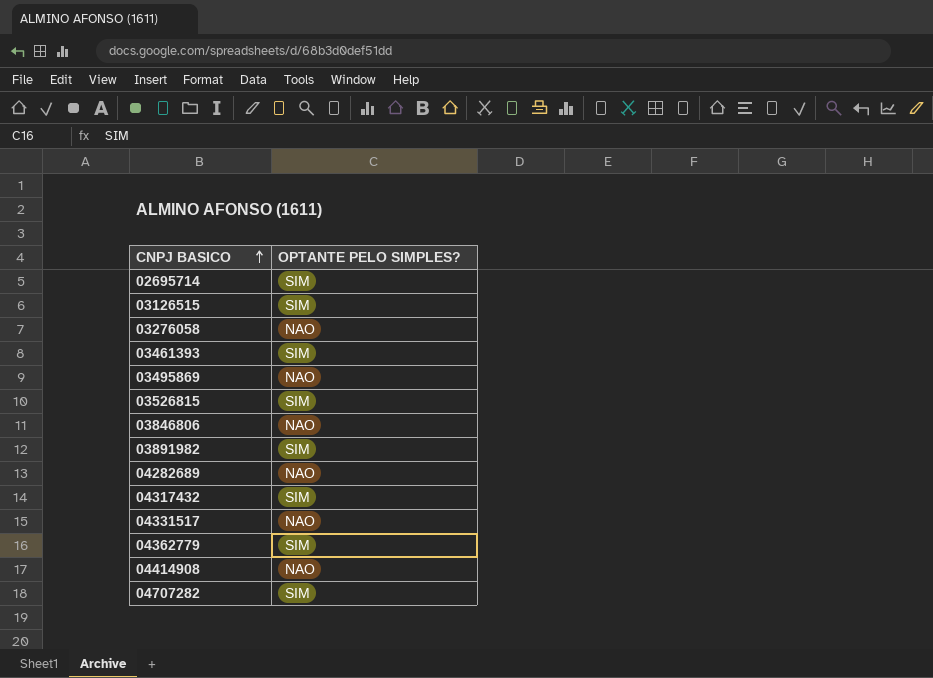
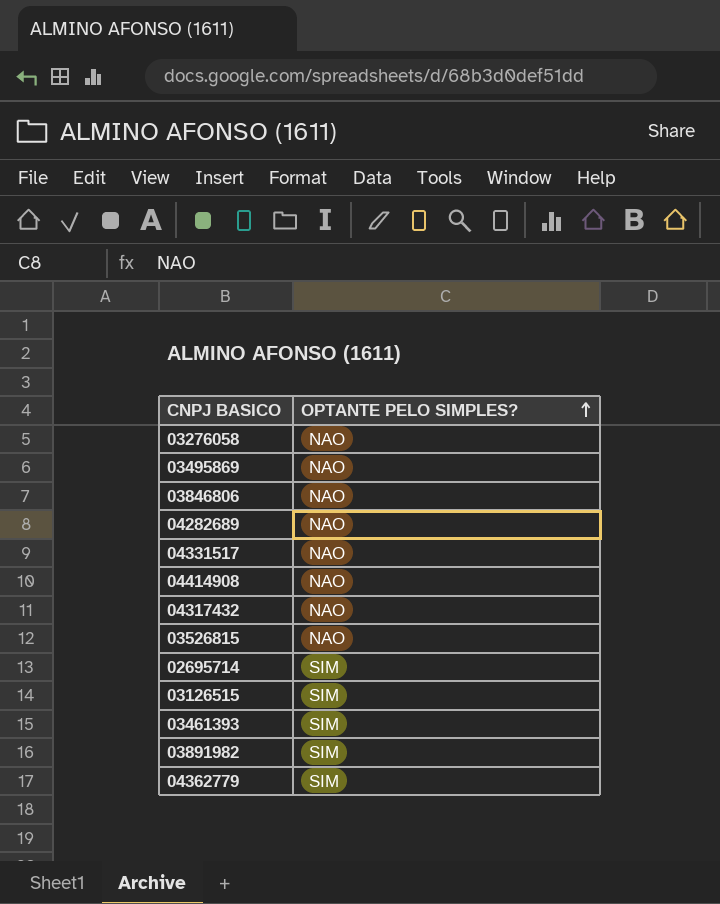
row order: CNPJ BASICO ascending -> OPTANTE PELO SIMPLES? ascending
row 04707282: SIM -> none
04317432 | OPTANTE PELO SIMPLES?: SIM -> NAO
03526815 | OPTANTE PELO SIMPLES?: SIM -> NAO

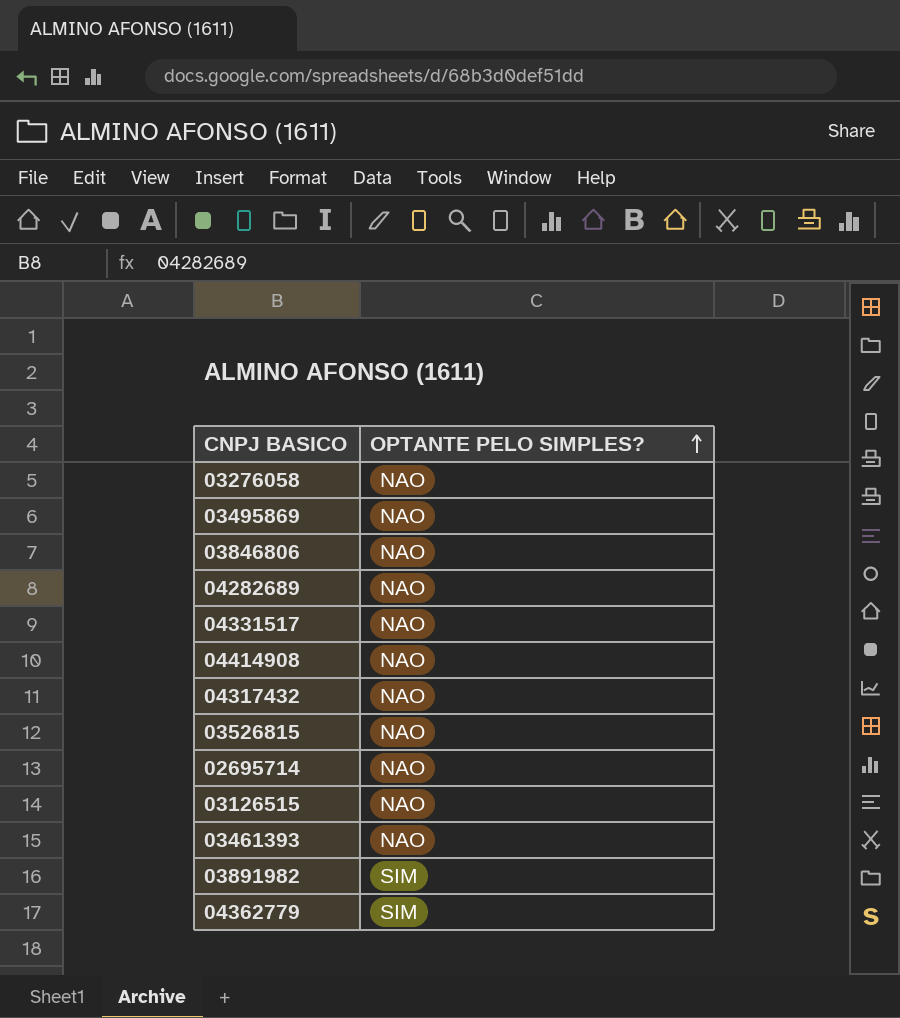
02695714 | OPTANTE PELO SIMPLES?: SIM -> NAO
03126515 | OPTANTE PELO SIMPLES?: SIM -> NAO
03461393 | OPTANTE PELO SIMPLES?: SIM -> NAO

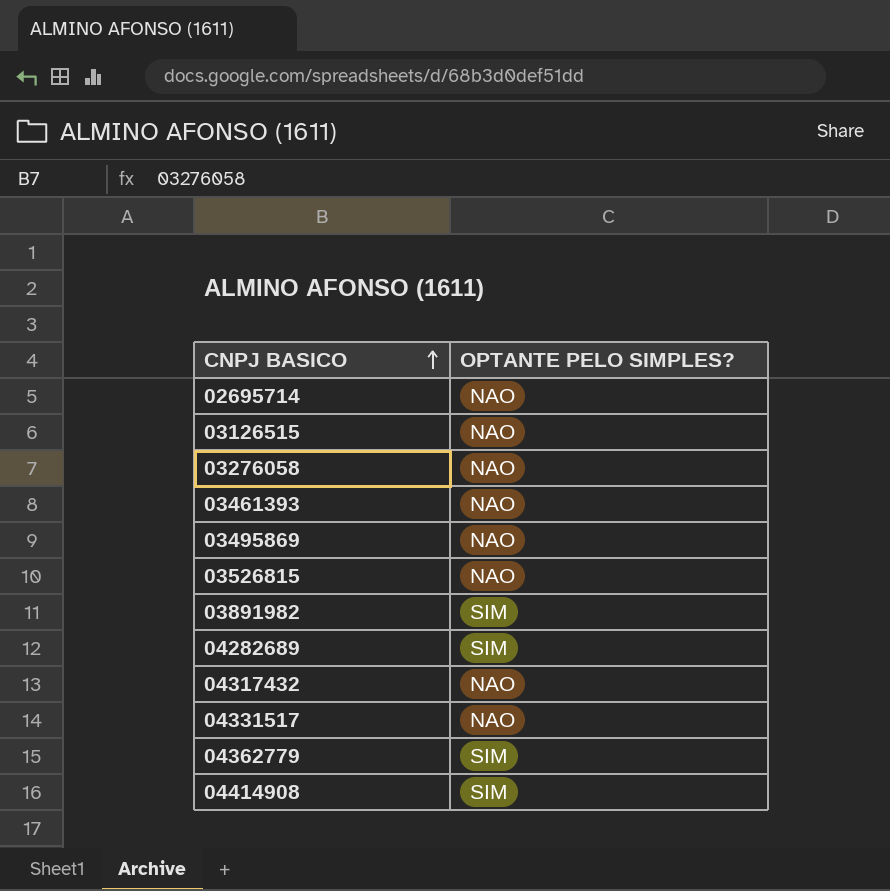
row order: OPTANTE PELO SIMPLES? ascending -> CNPJ BASICO ascending
row 03846806: NAO -> none
04282689 | OPTANTE PELO SIMPLES?: NAO -> SIM
04414908 | OPTANTE PELO SIMPLES?: NAO -> SIM

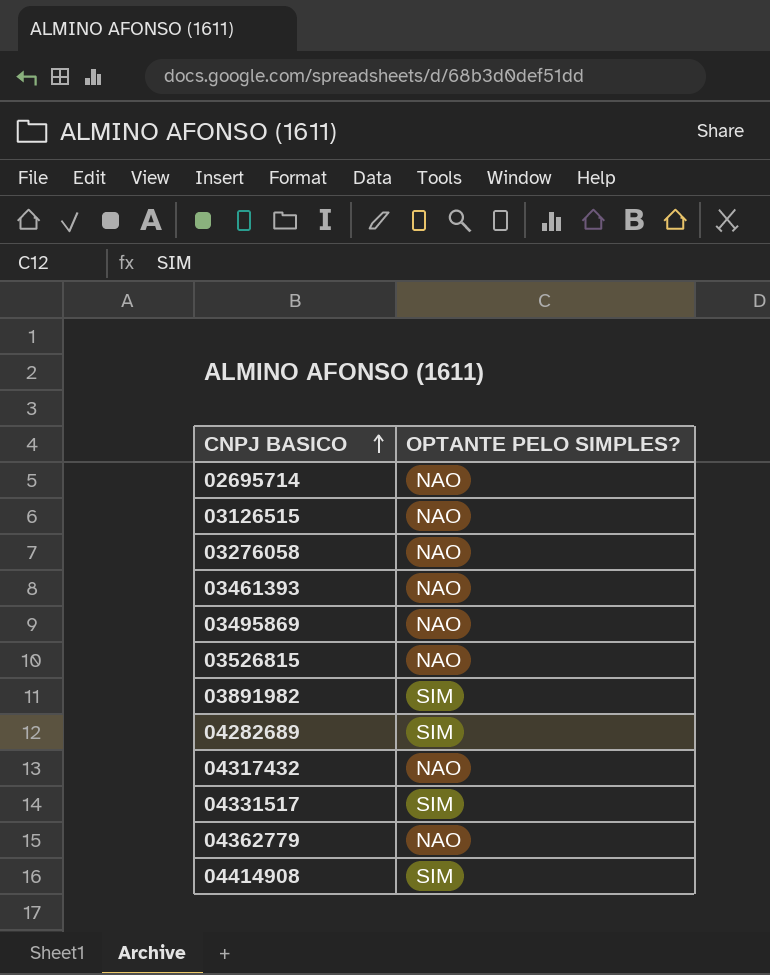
04331517 | OPTANTE PELO SIMPLES?: NAO -> SIM
04362779 | OPTANTE PELO SIMPLES?: SIM -> NAO

